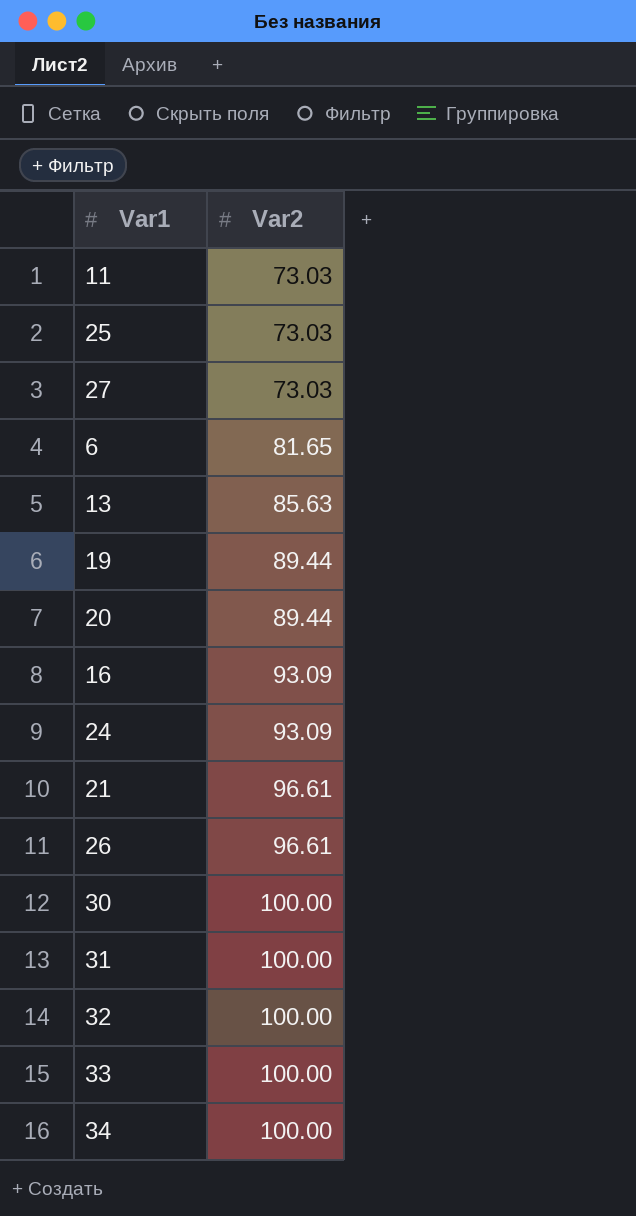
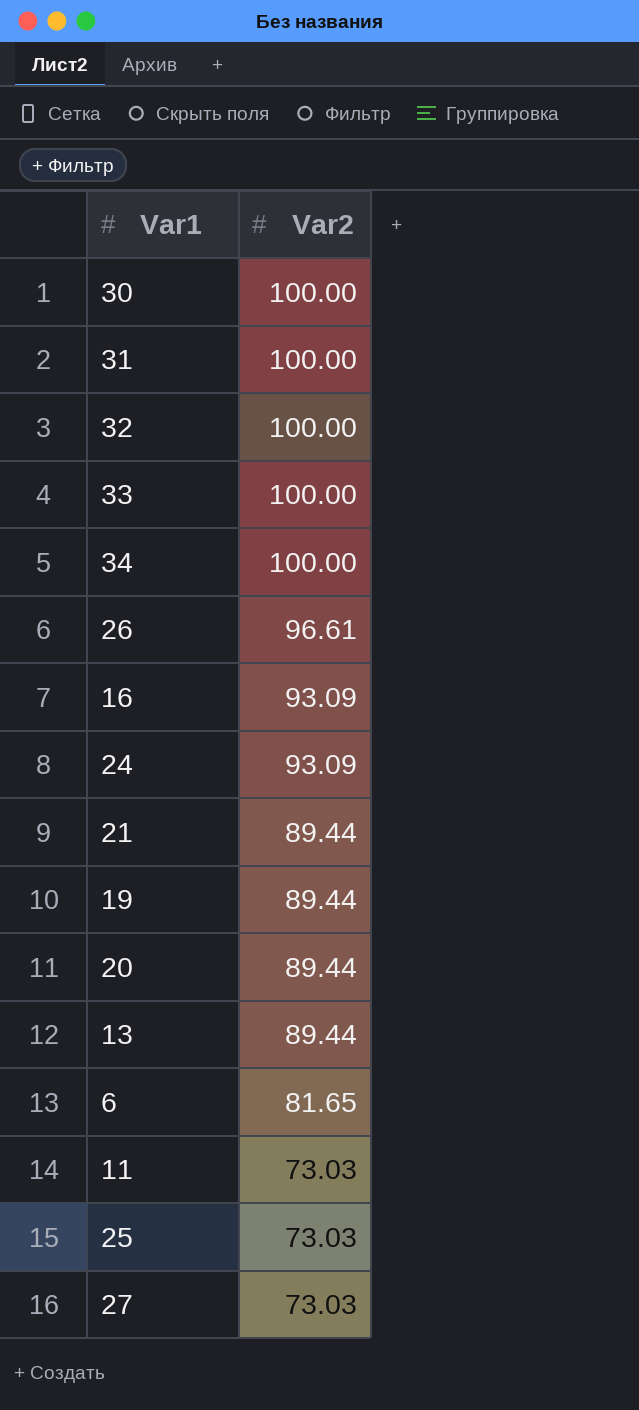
row order: Var2 ascending -> Var2 descending
21 | Var2: 96.61 -> 89.44
13 | Var2: 85.63 -> 89.44

